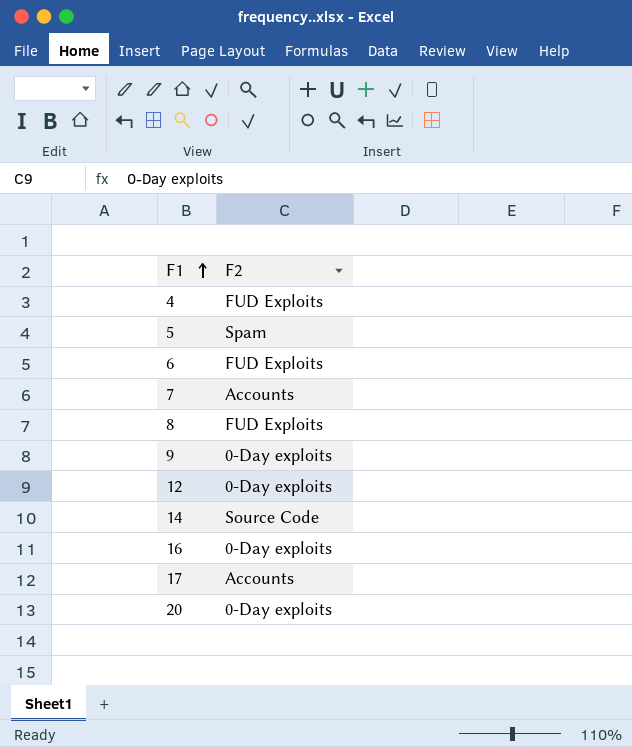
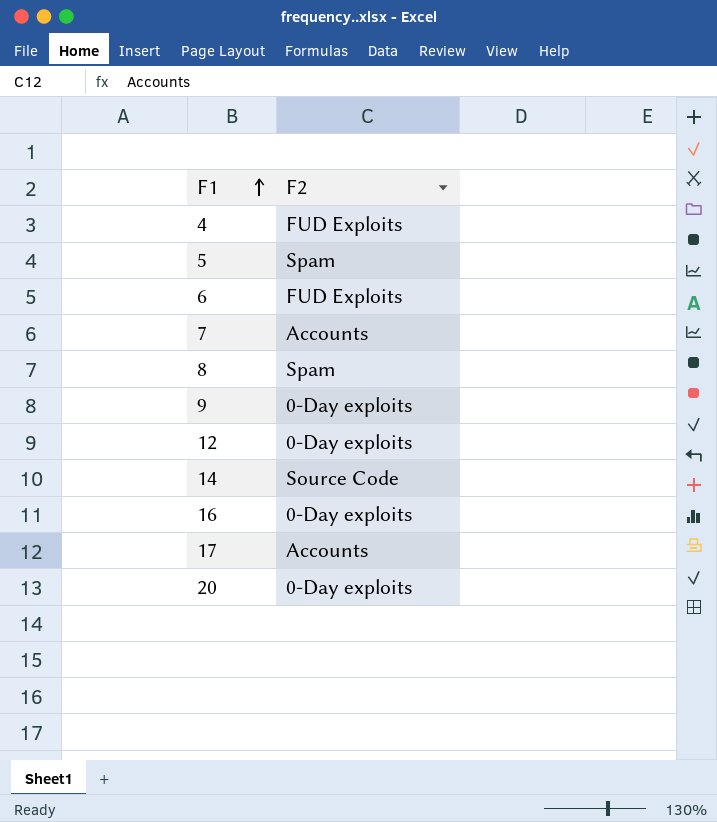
8 | F2: FUD Exploits -> Spam

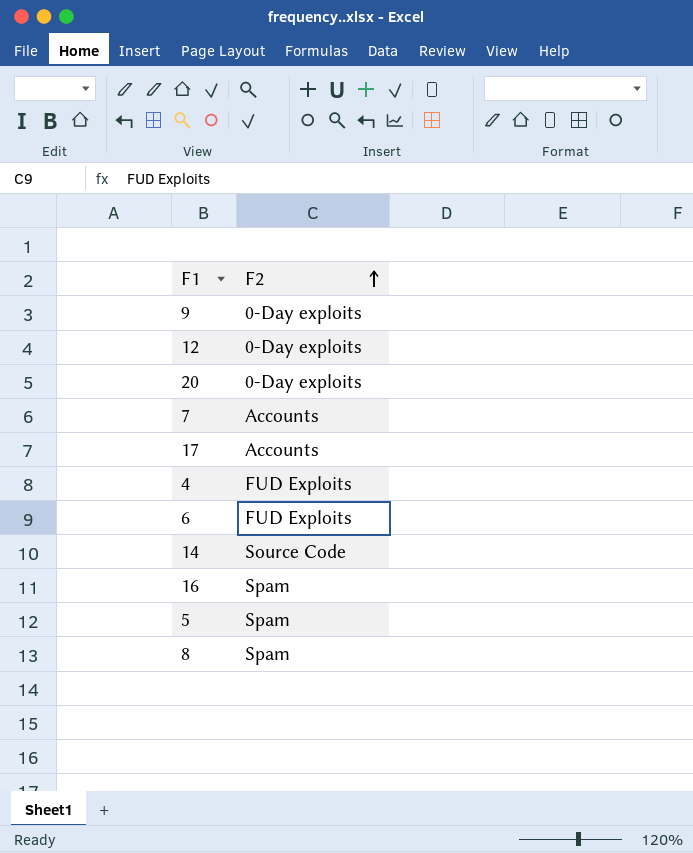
row order: F1 ascending -> F2 ascending
16 | F2: 0-Day exploits -> Spam

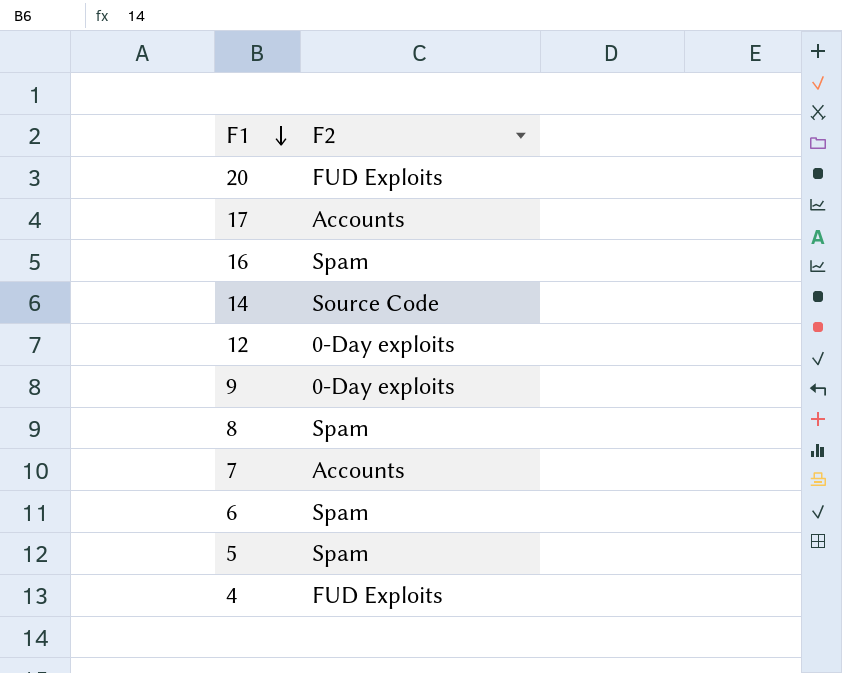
row order: F2 ascending -> F1 descending
20 | F2: 0-Day exploits -> FUD Exploits
6 | F2: FUD Exploits -> Spam

